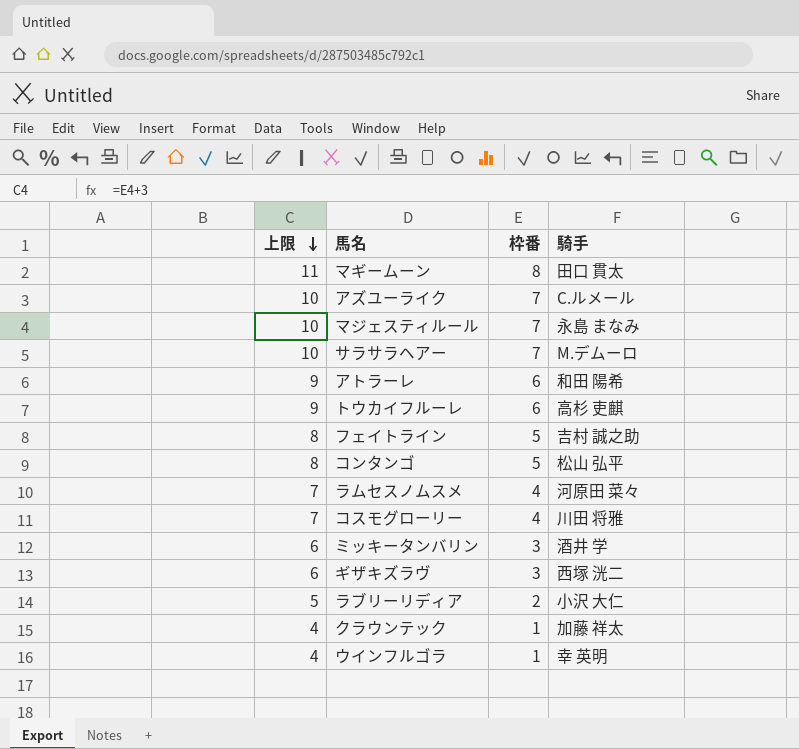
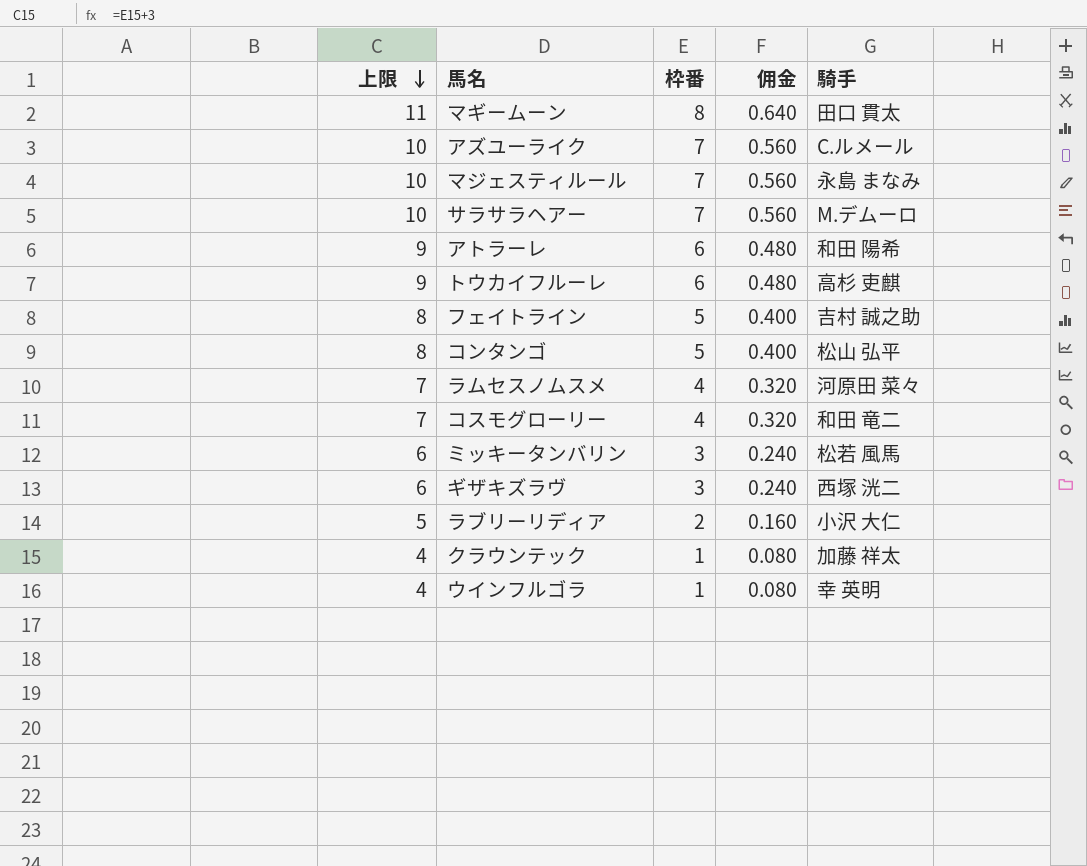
column 佣金 | formula: none -> [枠番] * 0.08
コスモグローリー | 騎手: 川田 将雅 -> 和田 竜二
ミッキータンバリン | 騎手: 酒井 学 -> 松若 風馬

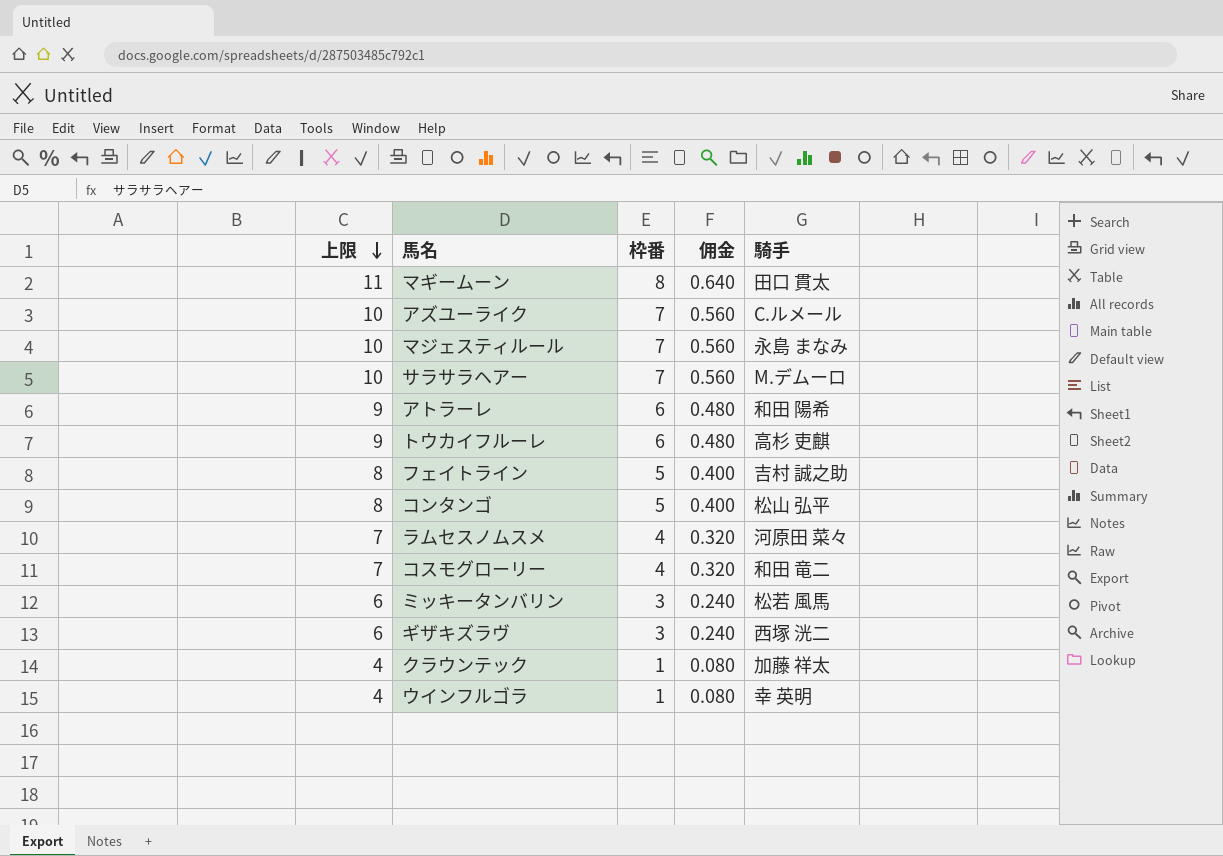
row ラブリーリディア: 5 | 2 | 0.160 | 小沢 大仁 -> none

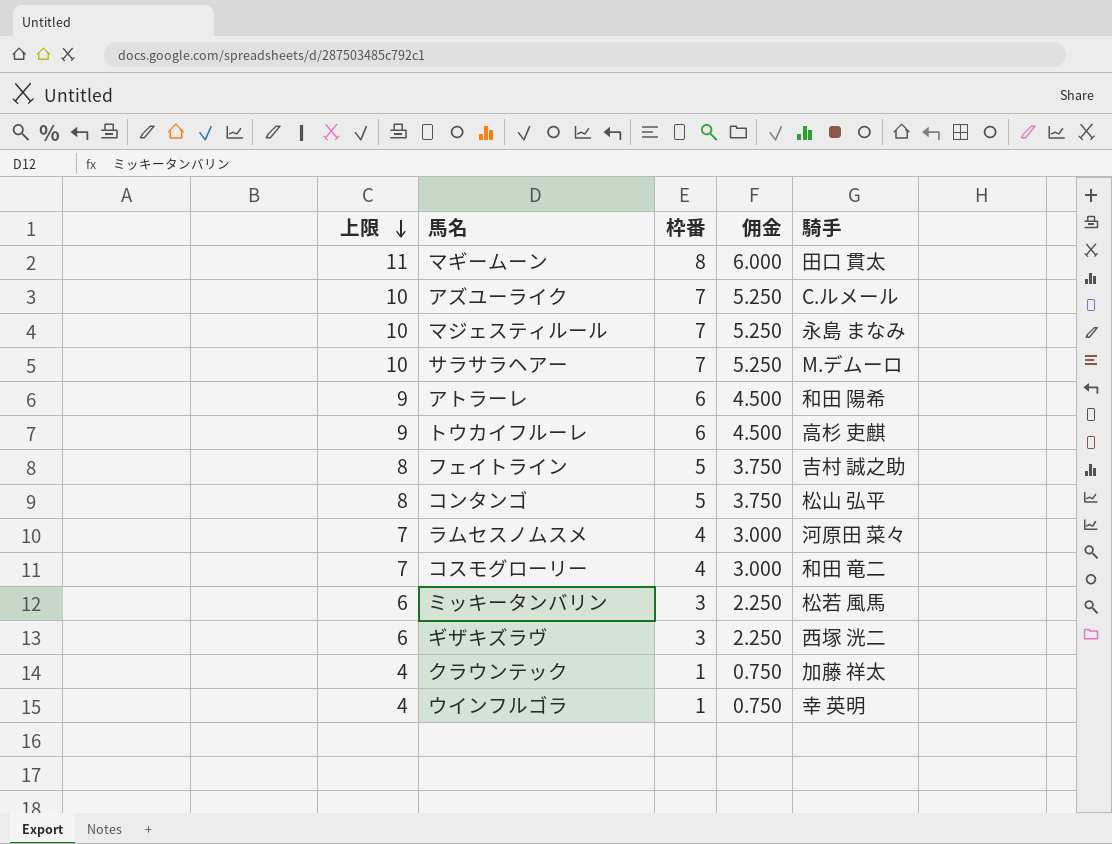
column 佣金 | formula: [枠番] * 0.08 -> [枠番] * 0.75

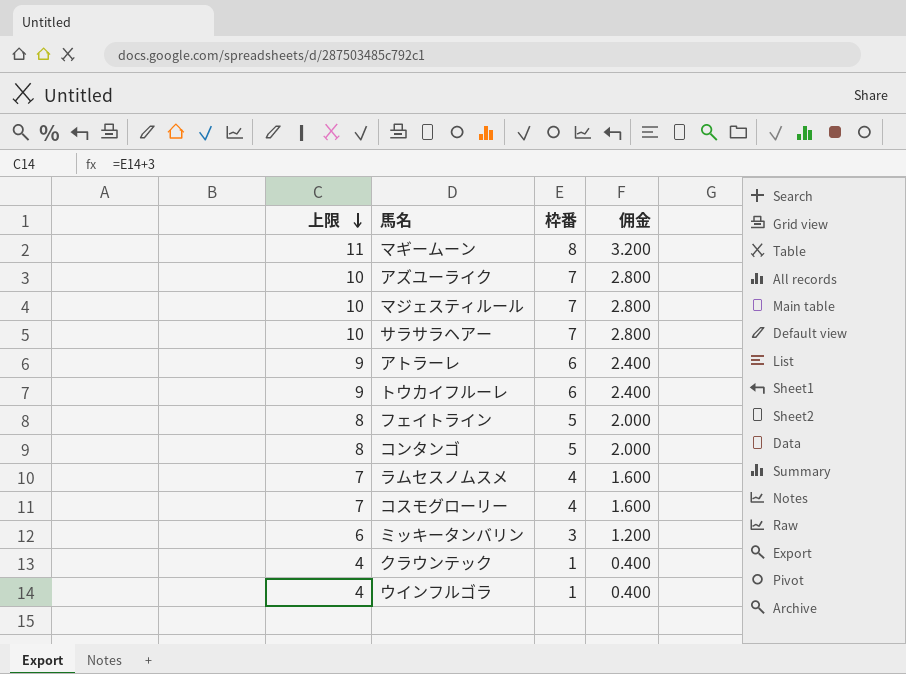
column 騎手 | position: 5 -> none
column 佣金 | formula: [枠番] * 0.75 -> [枠番] * 0.4
row ギザキズラヴ: 6 | 3 | 2.250 | 西塚 洸二 -> none

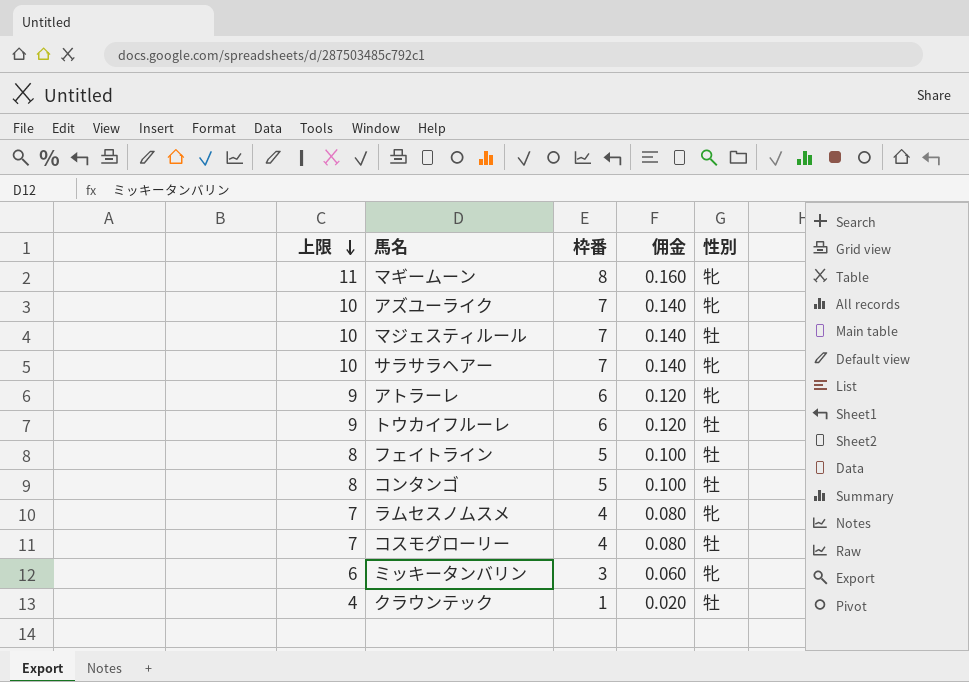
column 佣金 | formula: [枠番] * 0.4 -> [枠番] * 0.02
column 性別 | position: none -> 5
row ウインフルゴラ: 4 | 1 | 0.400 -> none

